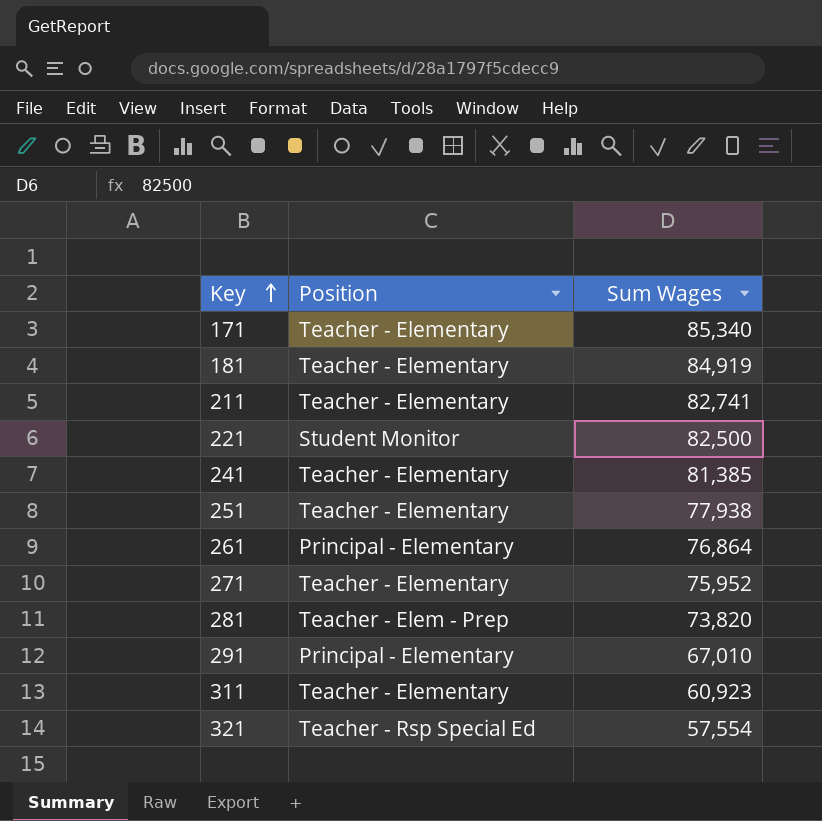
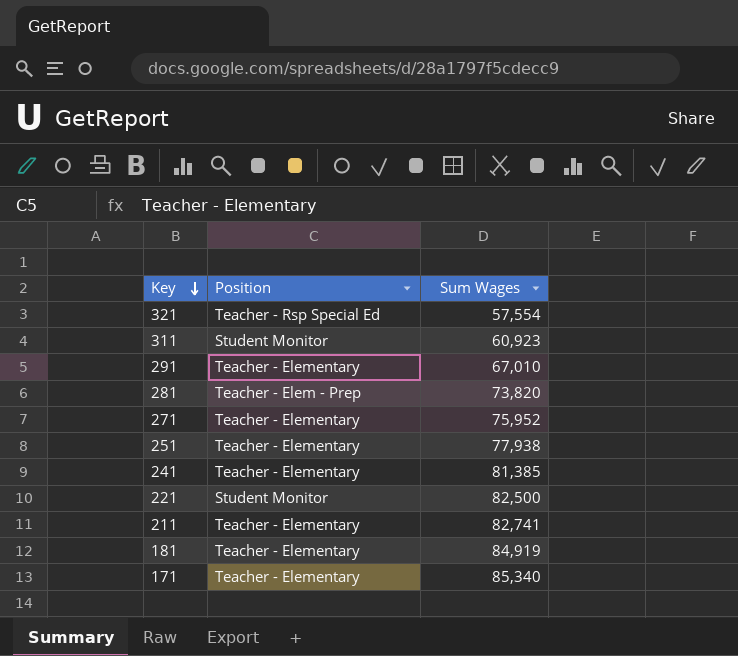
row order: Key ascending -> Key descending
row 261: Principal - Elementary | 76,864 -> none
311 | Position: Teacher - Elementary -> Student Monitor
291 | Position: Principal - Elementary -> Teacher - Elementary

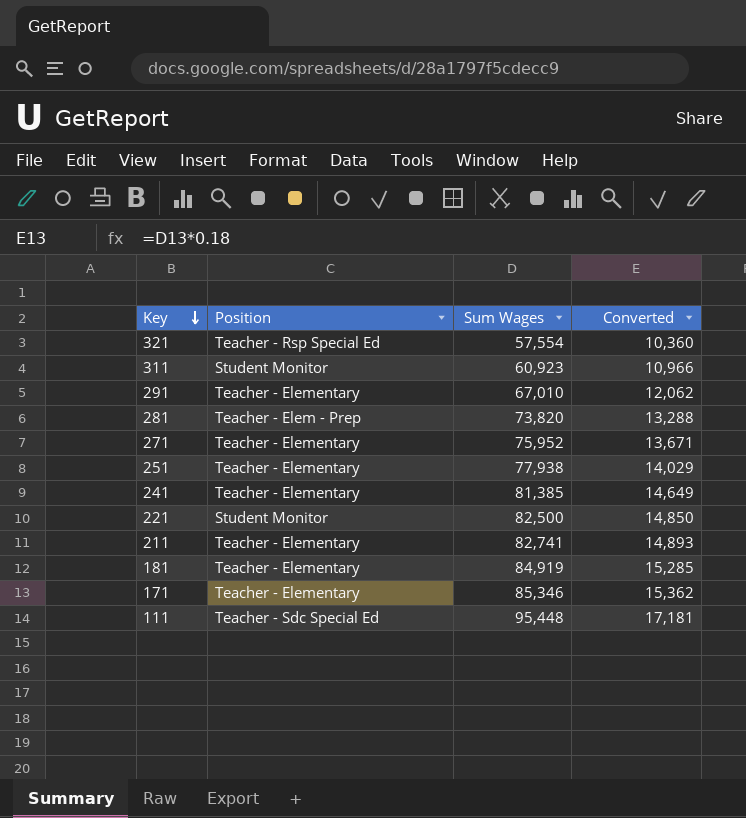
column Converted | formula: none -> [Sum Wages] * 0.18
171 | Sum Wages: 85,340 -> 85,346
row 111: none -> Teacher - Sdc Special Ed | 95,448 | 17,181

